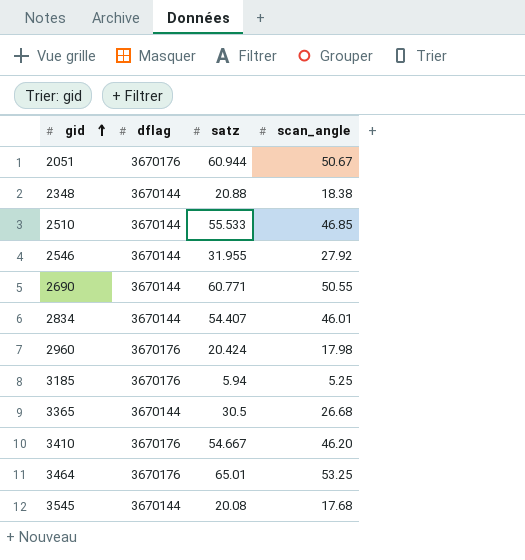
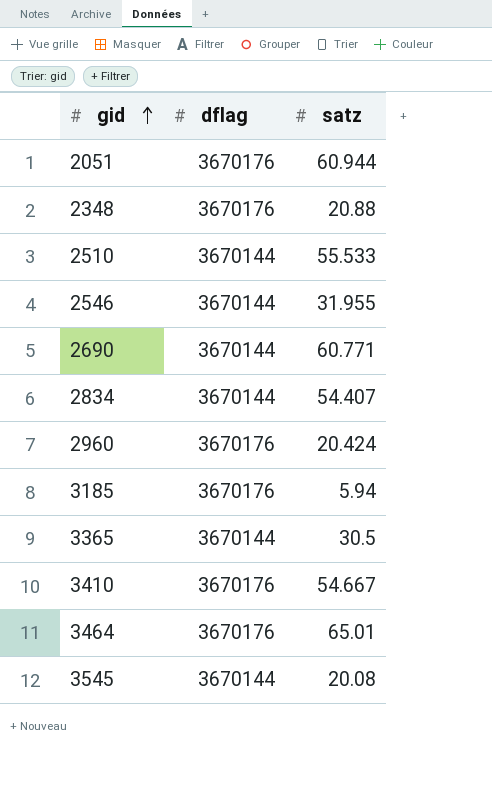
column scan_angle | position: 4 -> none
2348 | dflag: 3670144 -> 3670176

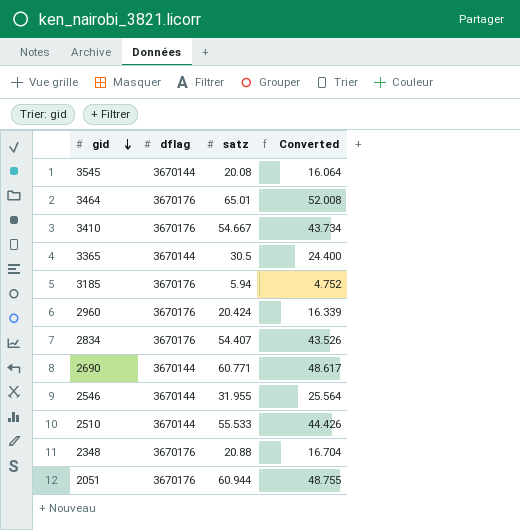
row order: gid ascending -> gid descending
column Converted | formula: none -> [satz] * 0.8
2834 | dflag: 3670144 -> 3670176

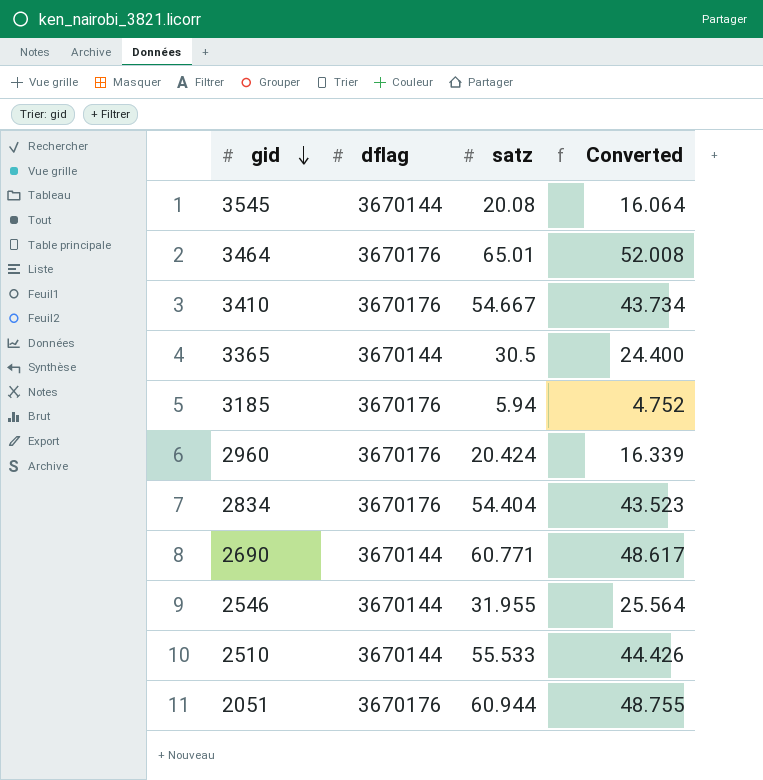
row 2348: 3670176 | 20.88 | 16.704 -> none
2834 | satz: 54.407 -> 54.404
2834 | Converted: 43.526 -> 43.523

